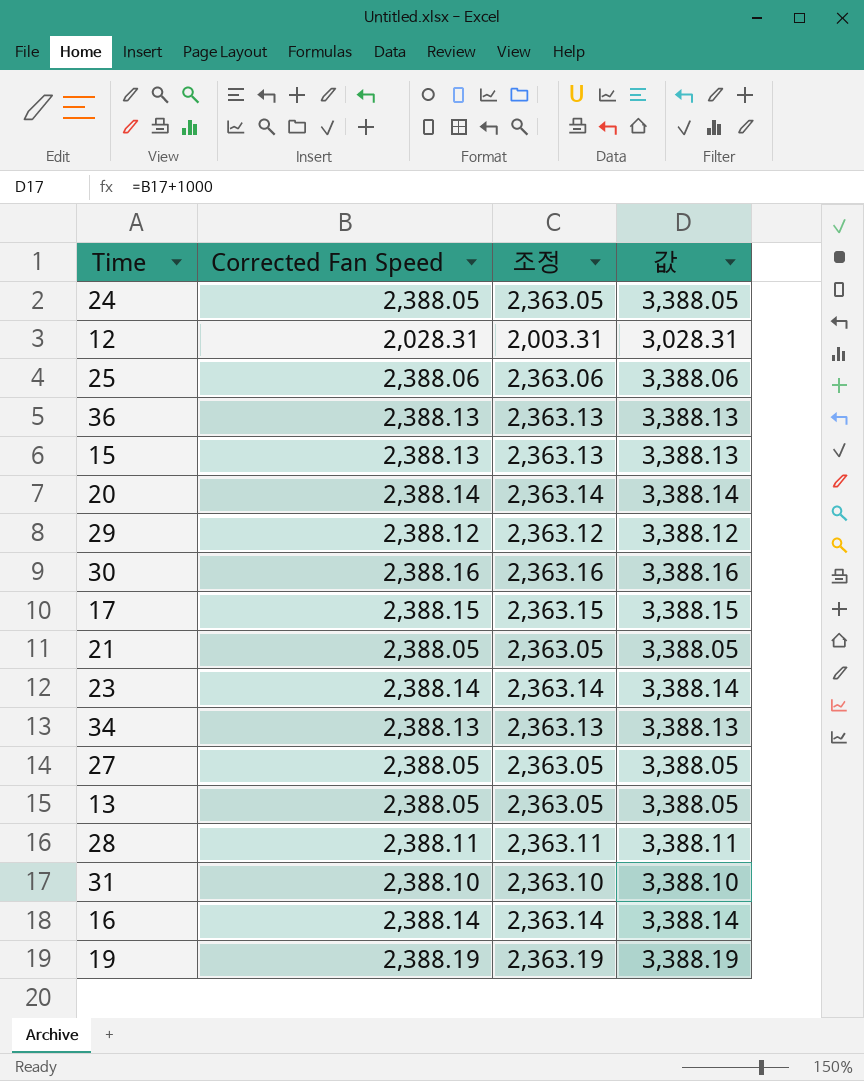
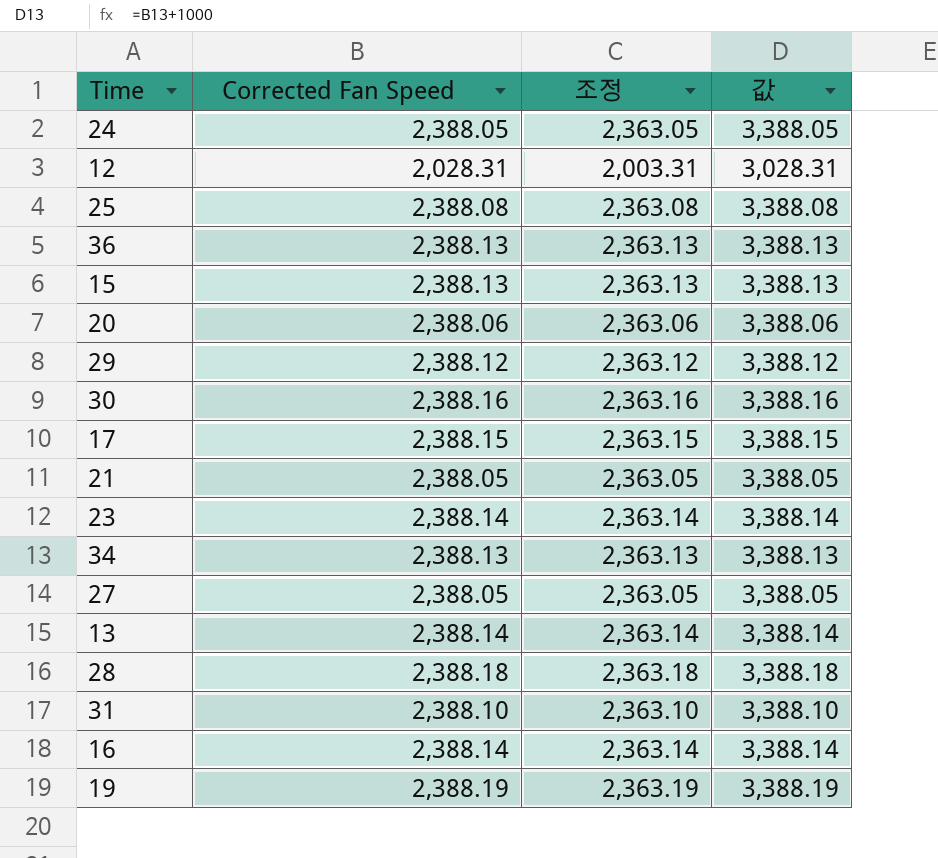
25 | Corrected Fan Speed: 2,388.06 -> 2,388.08
25 | 조정: 2,363.06 -> 2,363.08
25 | 값: 3,388.06 -> 3,388.08
20 | Corrected Fan Speed: 2,388.14 -> 2,388.06
20 | 조정: 2,363.14 -> 2,363.06
20 | 값: 3,388.14 -> 3,388.06
13 | Corrected Fan Speed: 2,388.05 -> 2,388.14
13 | 조정: 2,363.05 -> 2,363.14
13 | 값: 3,388.05 -> 3,388.14
28 | Corrected Fan Speed: 2,388.11 -> 2,388.18
28 | 조정: 2,363.11 -> 2,363.18
28 | 값: 3,388.11 -> 3,388.18

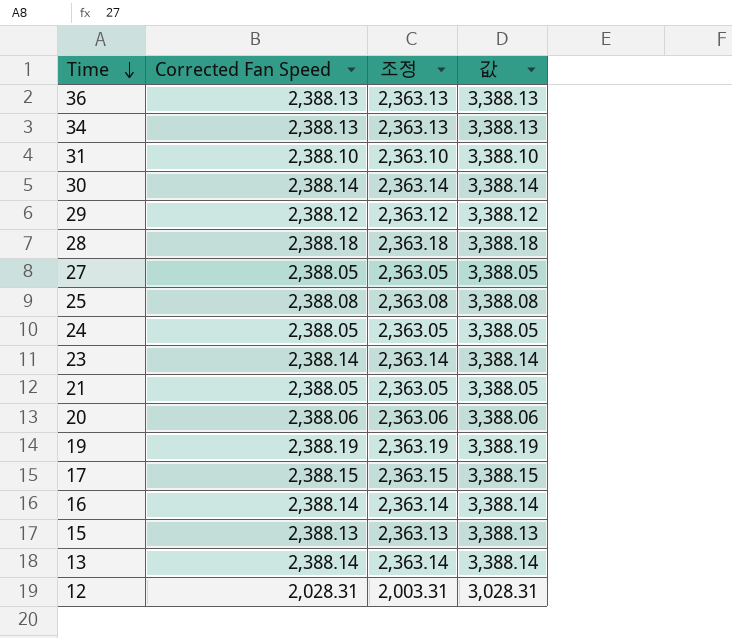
row order: none -> Time descending
30 | Corrected Fan Speed: 2,388.16 -> 2,388.14
30 | 조정: 2,363.16 -> 2,363.14
30 | 값: 3,388.16 -> 3,388.14

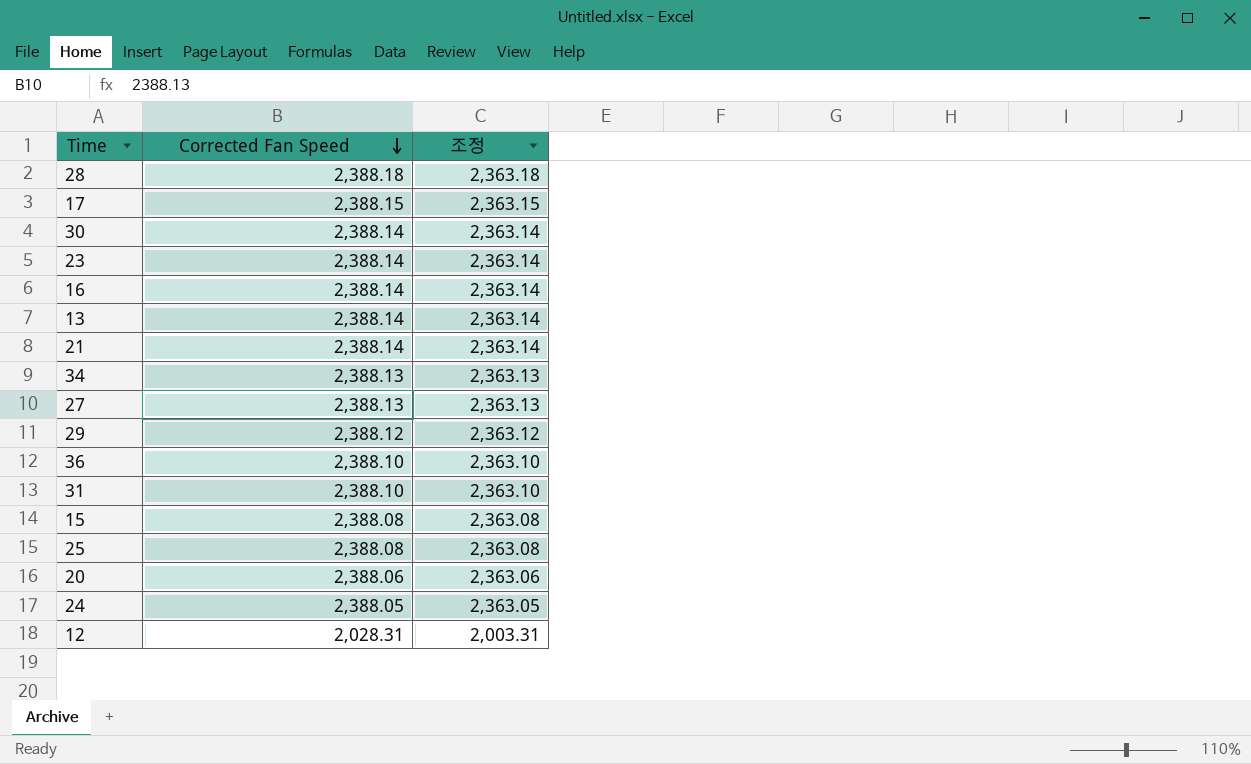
row order: Time descending -> Corrected Fan Speed descending
column 값 | formula: [Corrected Fan Speed] + 1000 -> none
row 19: 2,388.19 | 2,363.19 | 3,388.19 -> none
21 | Corrected Fan Speed: 2,388.05 -> 2,388.14
21 | 조정: 2,363.05 -> 2,363.14
27 | Corrected Fan Speed: 2,388.05 -> 2,388.13
27 | 조정: 2,363.05 -> 2,363.13
36 | Corrected Fan Speed: 2,388.13 -> 2,388.10
36 | 조정: 2,363.13 -> 2,363.10
15 | Corrected Fan Speed: 2,388.13 -> 2,388.08
15 | 조정: 2,363.13 -> 2,363.08

